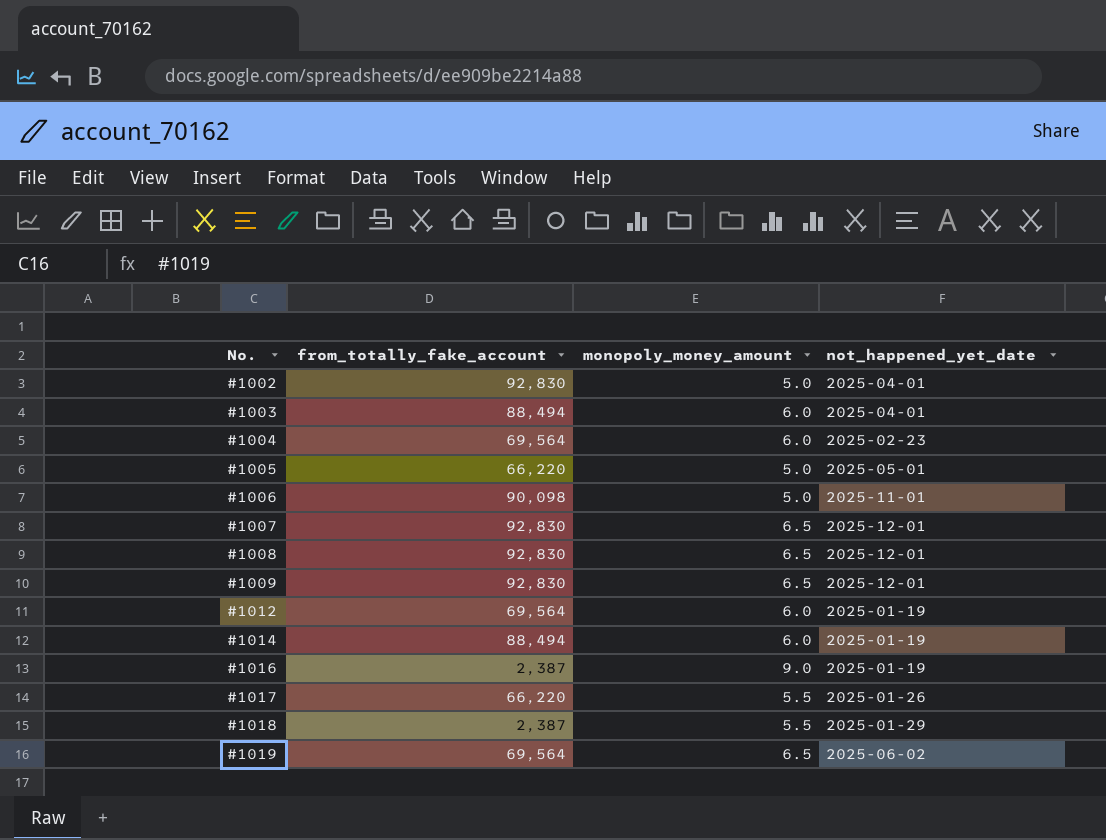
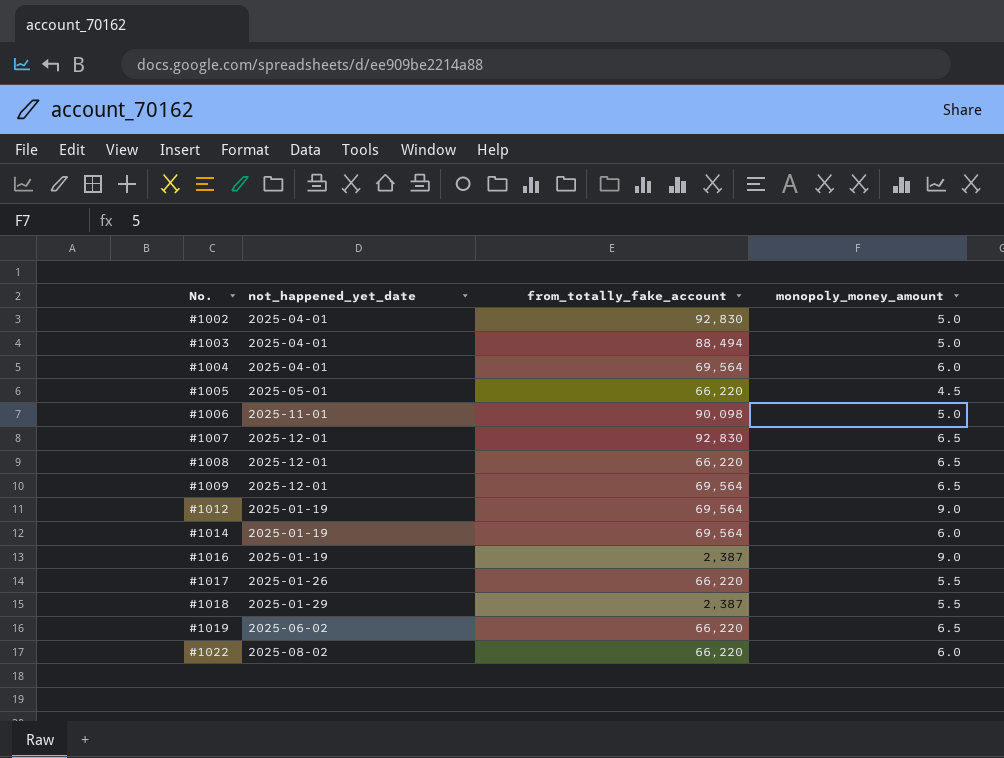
column not_happened_yet_date | position: 4 -> 2
#1003 | monopoly_money_amount: 6.0 -> 5.0
#1004 | not_happened_yet_date: 2025-02-23 -> 2025-04-01
#1005 | monopoly_money_amount: 5.0 -> 4.5
#1008 | from_totally_fake_account: 92,830 -> 66,220
#1009 | from_totally_fake_account: 92,830 -> 69,564
#1012 | monopoly_money_amount: 6.0 -> 9.0
#1014 | from_totally_fake_account: 88,494 -> 69,564
#1019 | from_totally_fake_account: 69,564 -> 66,220
row #1022: none -> 2025-08-02 | 66,220 | 6.0

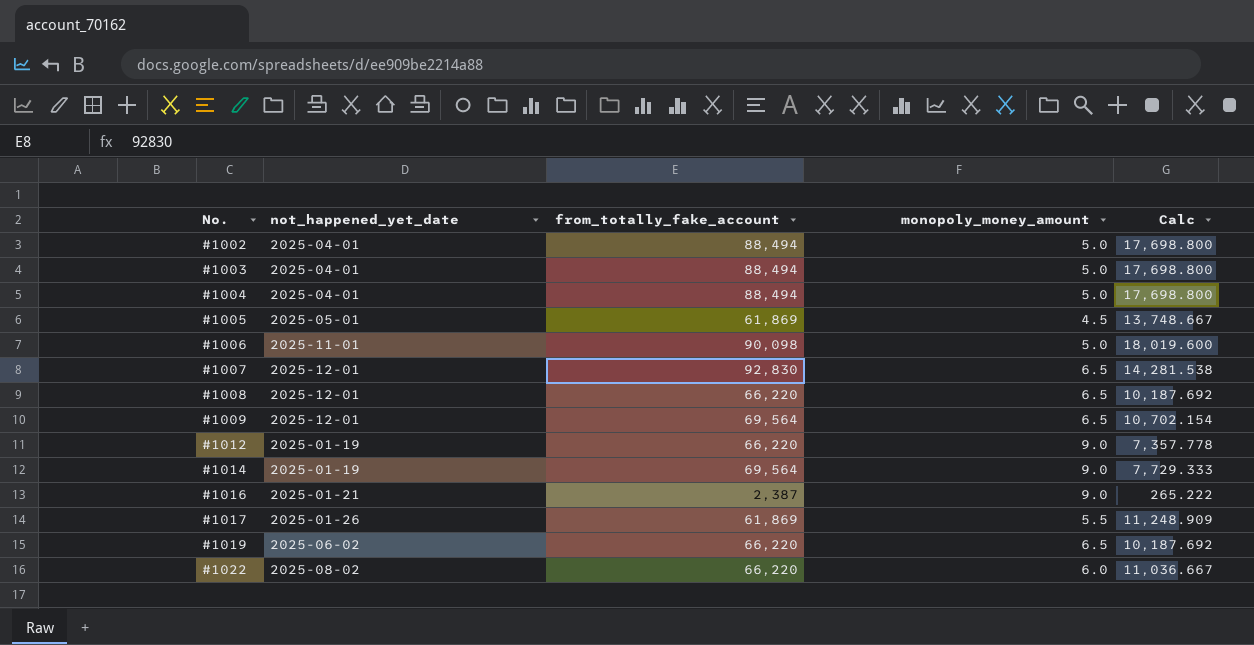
column Calc | formula: none -> [from_totally_fake_account] / [monopoly_money_amount]
row #1018: 2025-01-29 | 2,387 | 5.5 -> none
#1002 | from_totally_fake_account: 92,830 -> 88,494
#1004 | from_totally_fake_account: 69,564 -> 88,494
#1004 | monopoly_money_amount: 6.0 -> 5.0
#1005 | from_totally_fake_account: 66,220 -> 61,869
#1012 | from_totally_fake_account: 69,564 -> 66,220
#1014 | monopoly_money_amount: 6.0 -> 9.0
#1016 | not_happened_yet_date: 2025-01-19 -> 2025-01-21
#1017 | from_totally_fake_account: 66,220 -> 61,869

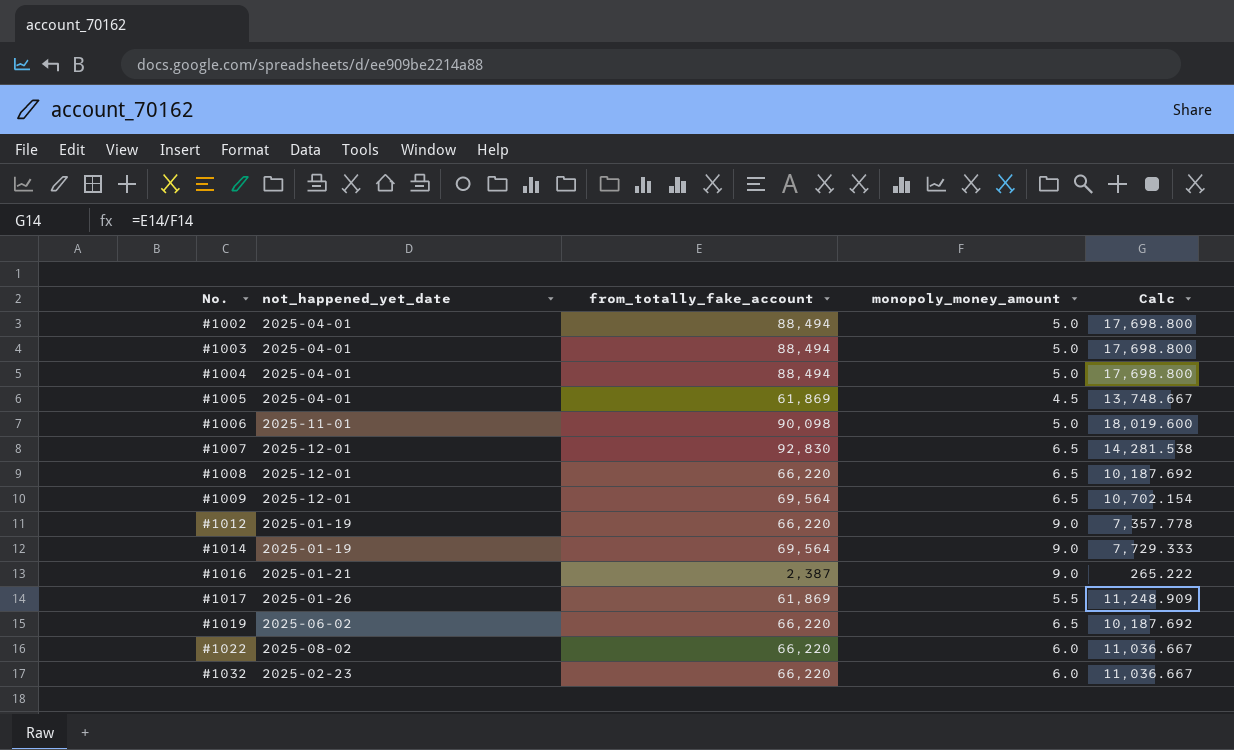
#1005 | not_happened_yet_date: 2025-05-01 -> 2025-04-01
row #1032: none -> 2025-02-23 | 66,220 | 6.0 | 11,036.667

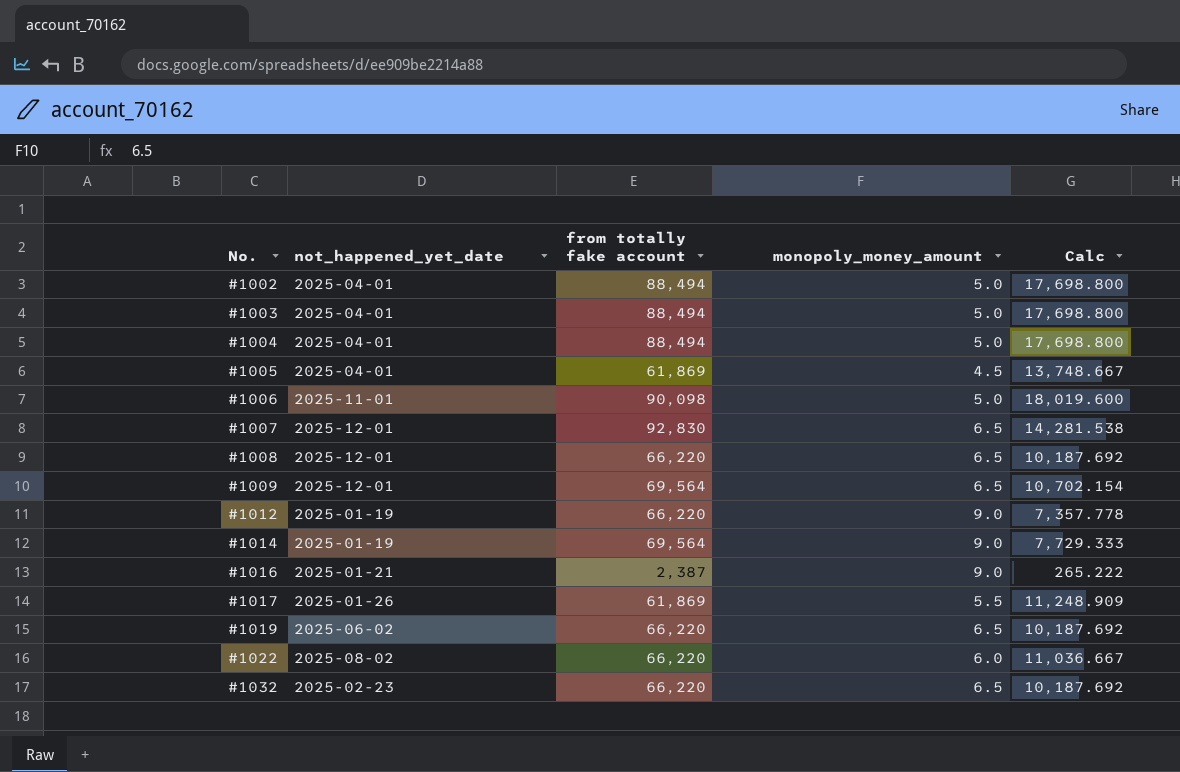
column name: from_totally_fake_account -> from totally fake account
#1032 | monopoly_money_amount: 6.0 -> 6.5
#1032 | Calc: 11,036.667 -> 10,187.692

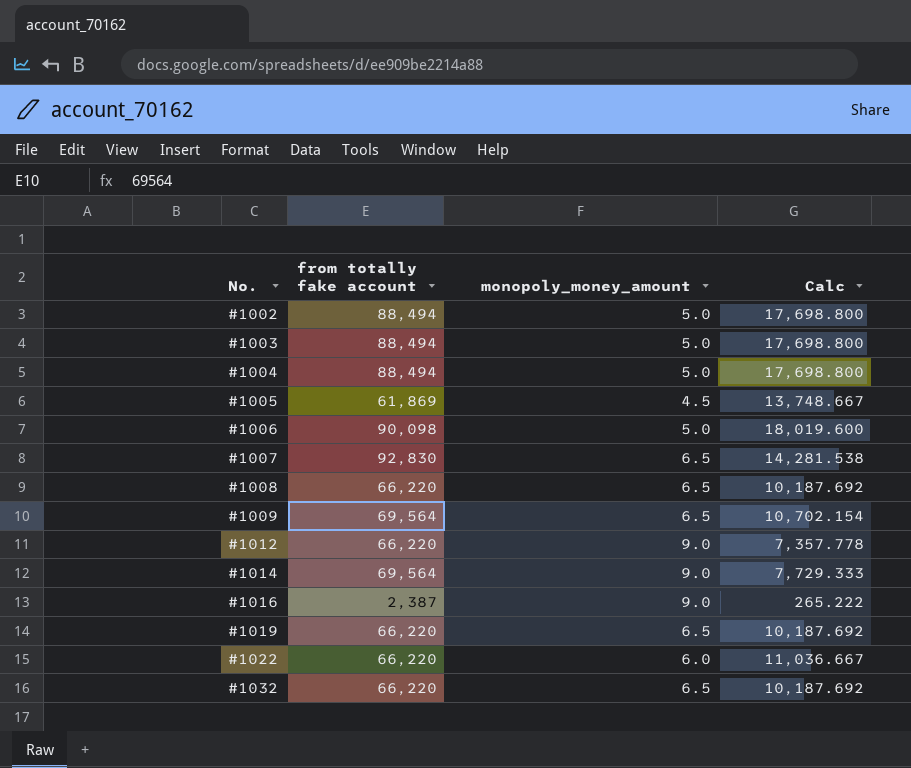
column not_happened_yet_date | position: 2 -> none
row #1017: 2025-01-26 | 61,869 | 5.5 | 11,248.909 -> none

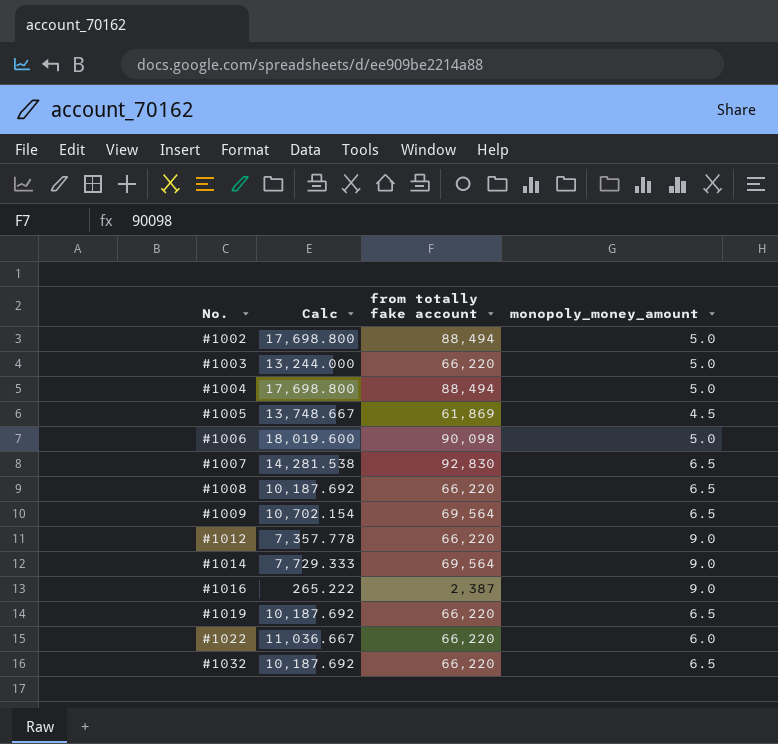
column Calc | position: 4 -> 2
#1003 | Calc: 17,698.800 -> 13,244.000
#1003 | from totally fake account: 88,494 -> 66,220

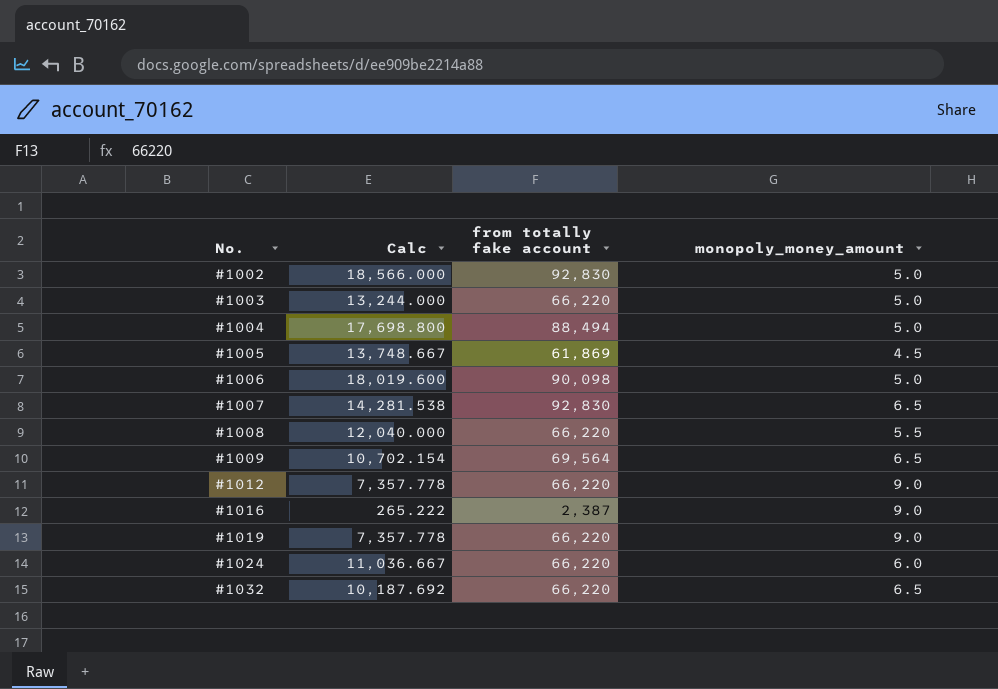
row #1014: 7,729.333 | 69,564 | 9.0 -> none
row #1022: 11,036.667 | 66,220 | 6.0 -> none
#1002 | Calc: 17,698.800 -> 18,566.000
#1002 | from totally fake account: 88,494 -> 92,830
#1008 | Calc: 10,187.692 -> 12,040.000
#1008 | monopoly_money_amount: 6.5 -> 5.5
#1019 | Calc: 10,187.692 -> 7,357.778
#1019 | monopoly_money_amount: 6.5 -> 9.0
row #1024: none -> 11,036.667 | 66,220 | 6.0

